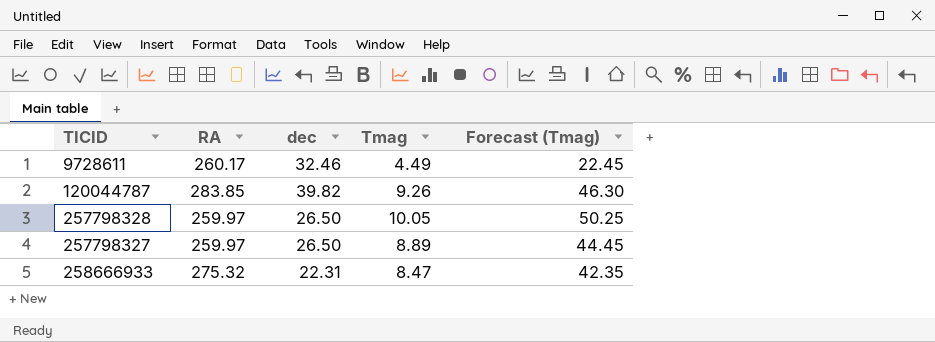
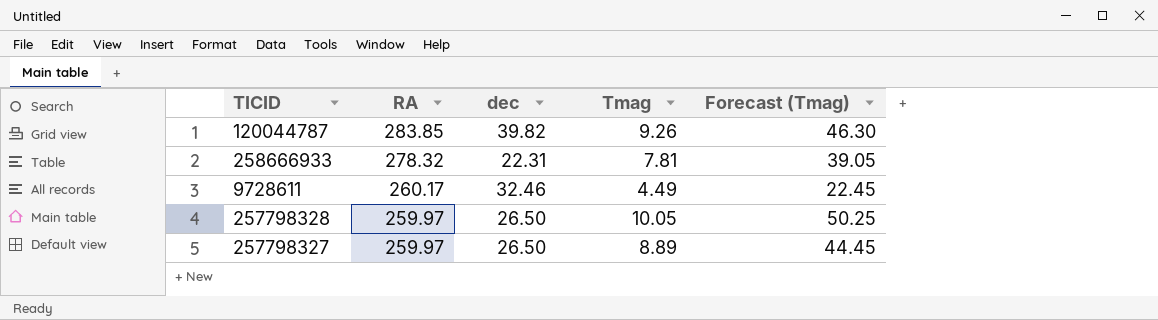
row order: none -> RA descending
258666933 | RA: 275.32 -> 278.32
258666933 | Tmag: 8.47 -> 7.81
258666933 | Forecast (Tmag): 42.35 -> 39.05

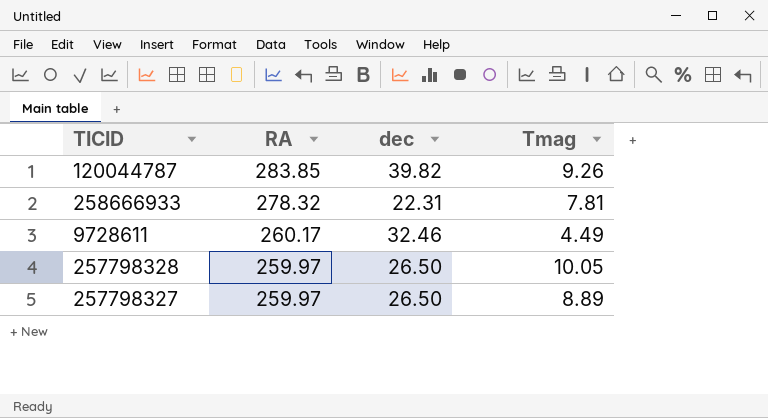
column Forecast (Tmag) | formula: [Tmag] * 5 -> none

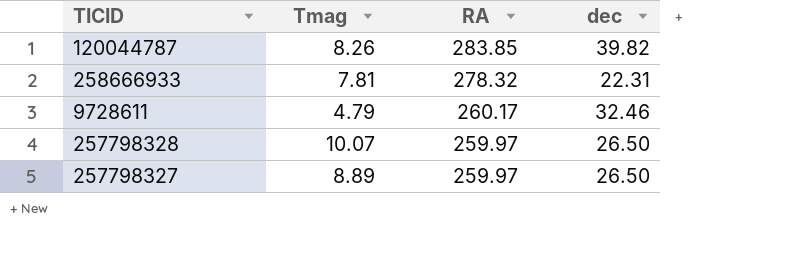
column Tmag | position: 4 -> 2
120044787 | Tmag: 9.26 -> 8.26
9728611 | Tmag: 4.49 -> 4.79
257798328 | Tmag: 10.05 -> 10.07

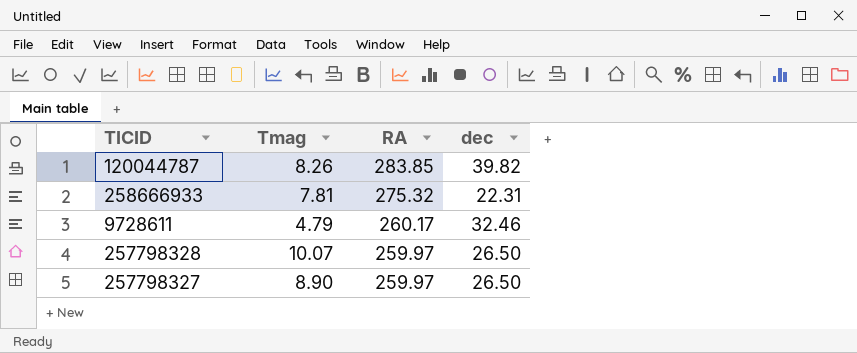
258666933 | RA: 278.32 -> 275.32
257798327 | Tmag: 8.89 -> 8.90

